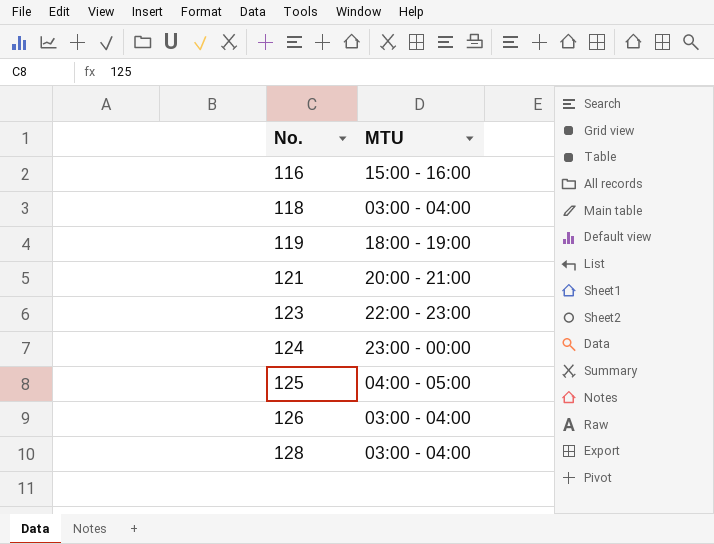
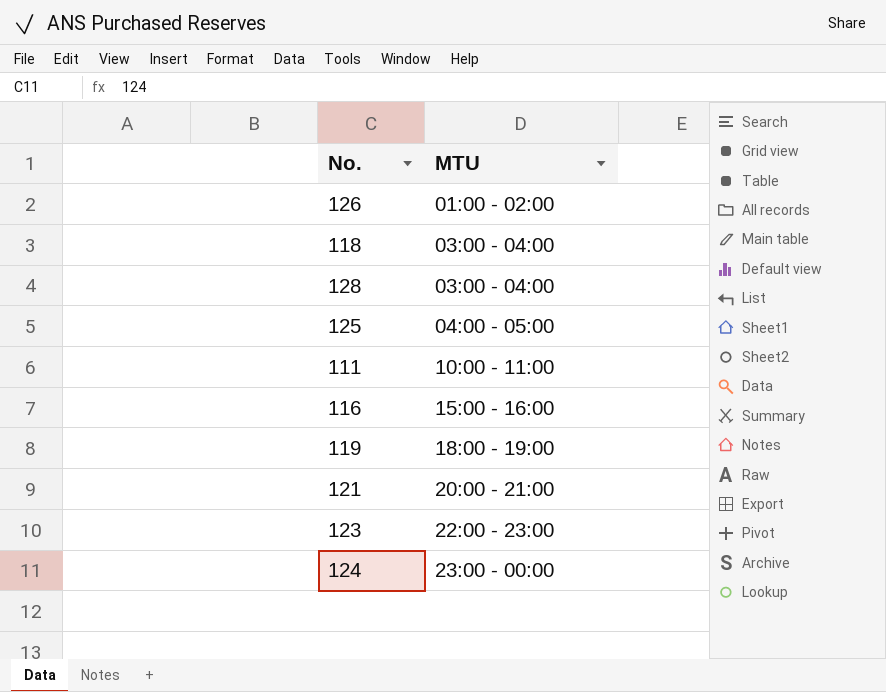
row order: No. ascending -> MTU ascending
126 | MTU: 03:00 - 04:00 -> 01:00 - 02:00
row 111: none -> 10:00 - 11:00

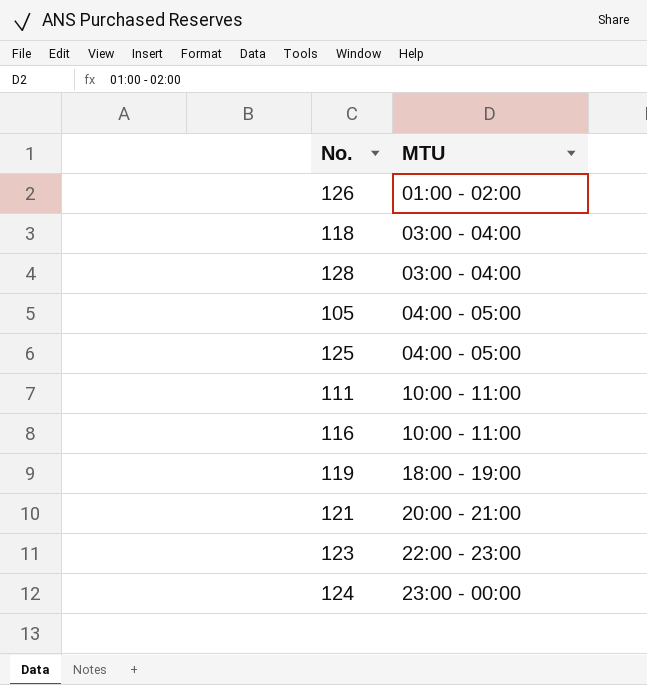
row 105: none -> 04:00 - 05:00
116 | MTU: 15:00 - 16:00 -> 10:00 - 11:00

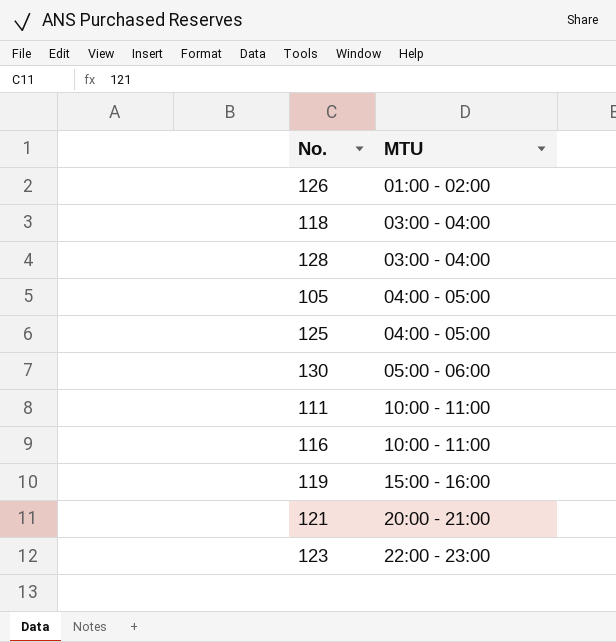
row 124: 23:00 - 00:00 -> none
row 130: none -> 05:00 - 06:00
119 | MTU: 18:00 - 19:00 -> 15:00 - 16:00

